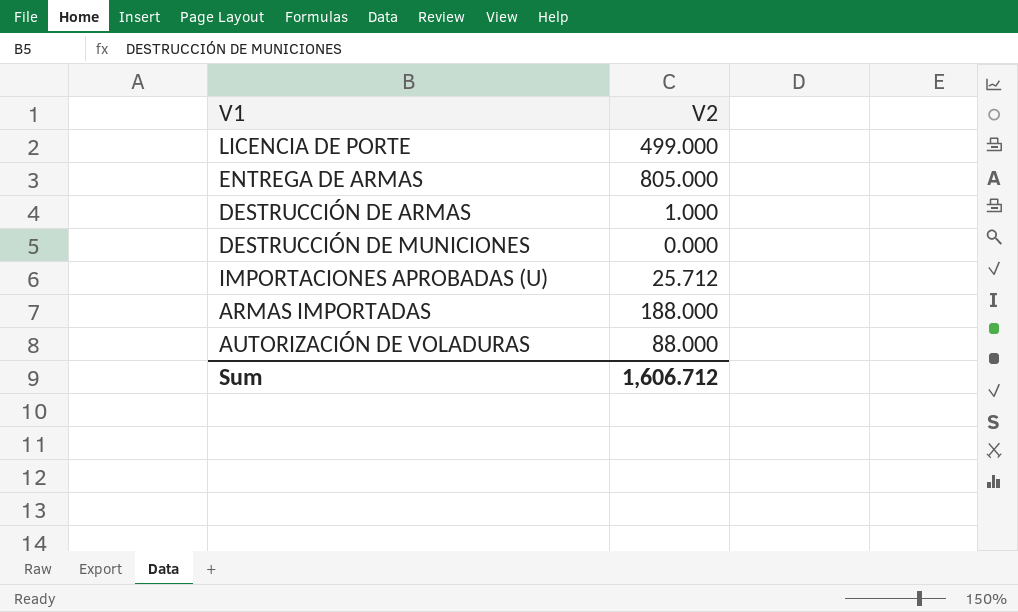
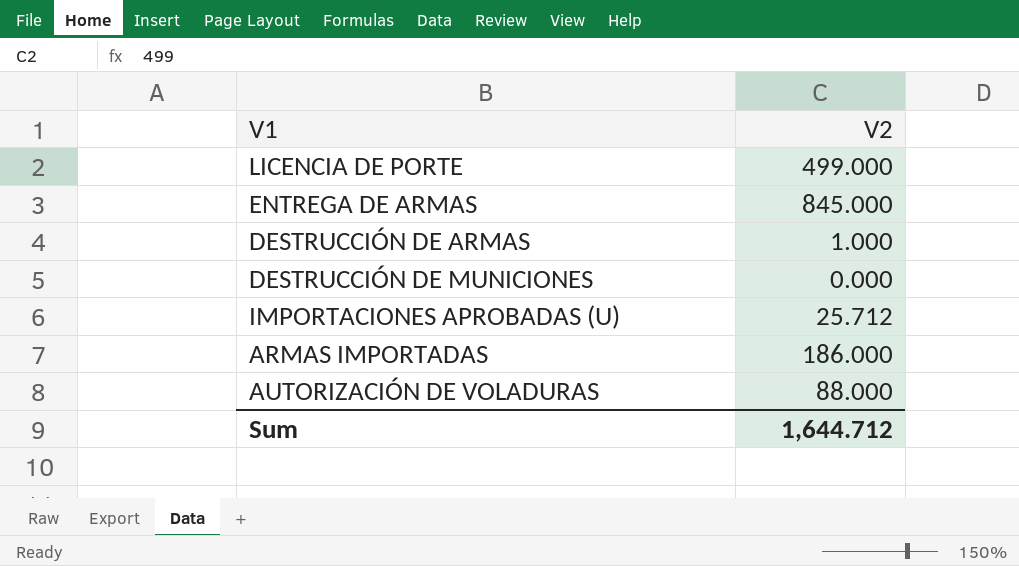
ENTREGA DE ARMAS | V2: 805.000 -> 845.000
ARMAS IMPORTADAS | V2: 188.000 -> 186.000
Sum | V2: 1,606.712 -> 1,644.712

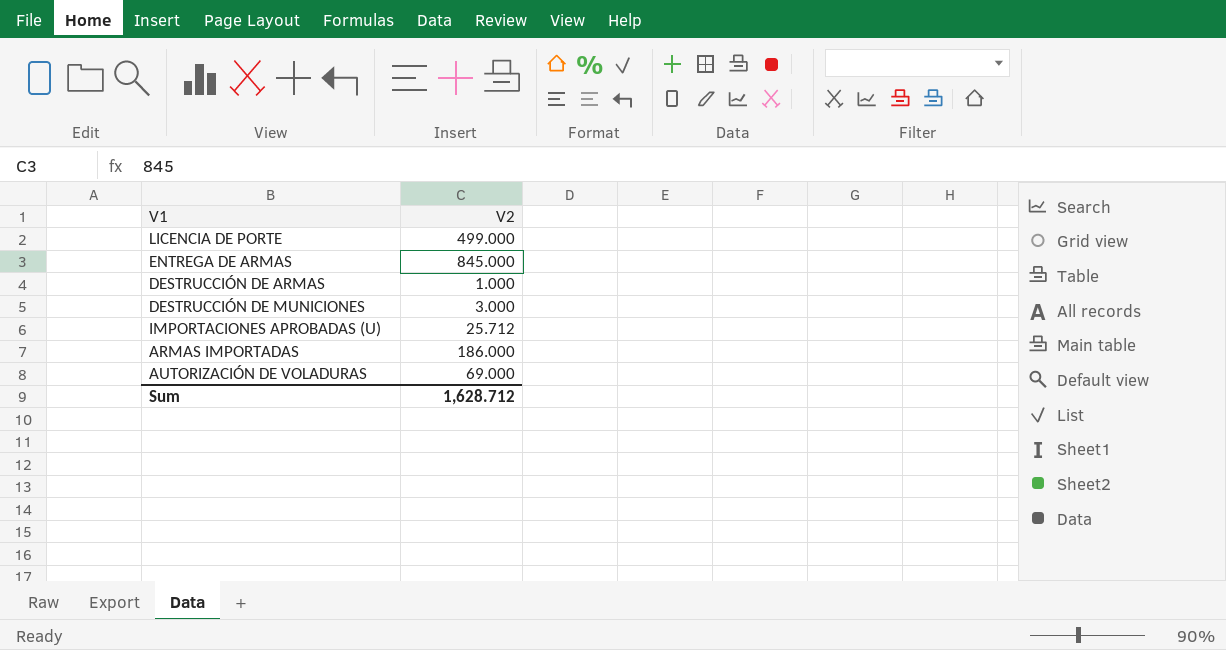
DESTRUCCIÓN DE MUNICIONES | V2: 0.000 -> 3.000
AUTORIZACIÓN DE VOLADURAS | V2: 88.000 -> 69.000
Sum | V2: 1,644.712 -> 1,628.712

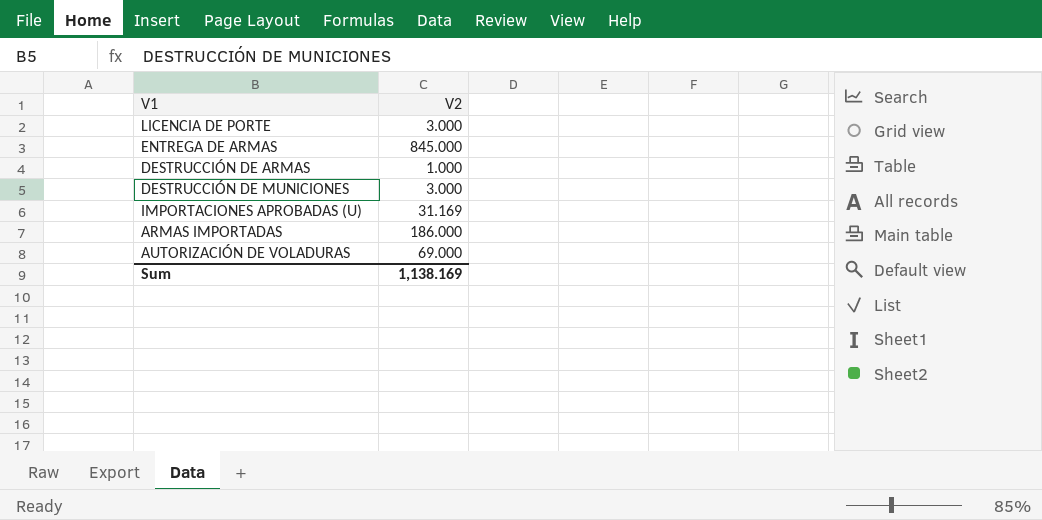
LICENCIA DE PORTE | V2: 499.000 -> 3.000
IMPORTACIONES APROBADAS (U) | V2: 25.712 -> 31.169
Sum | V2: 1,628.712 -> 1,138.169

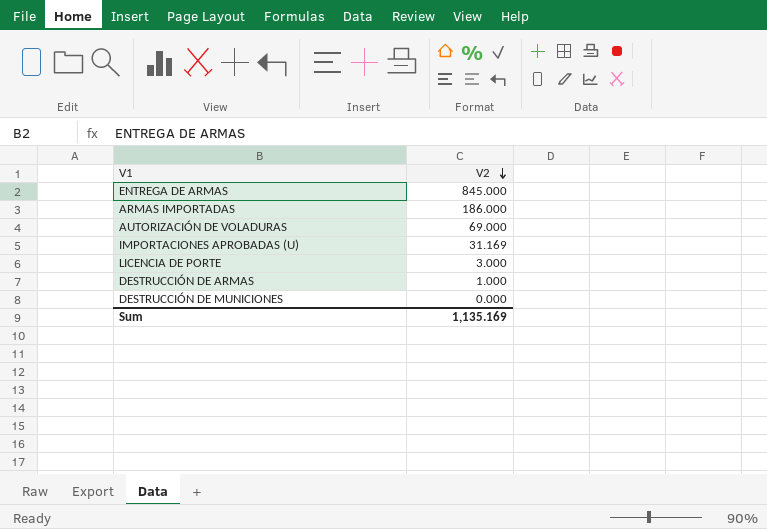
row order: none -> V2 descending
DESTRUCCIÓN DE MUNICIONES | V2: 3.000 -> 0.000
Sum | V2: 1,138.169 -> 1,135.169

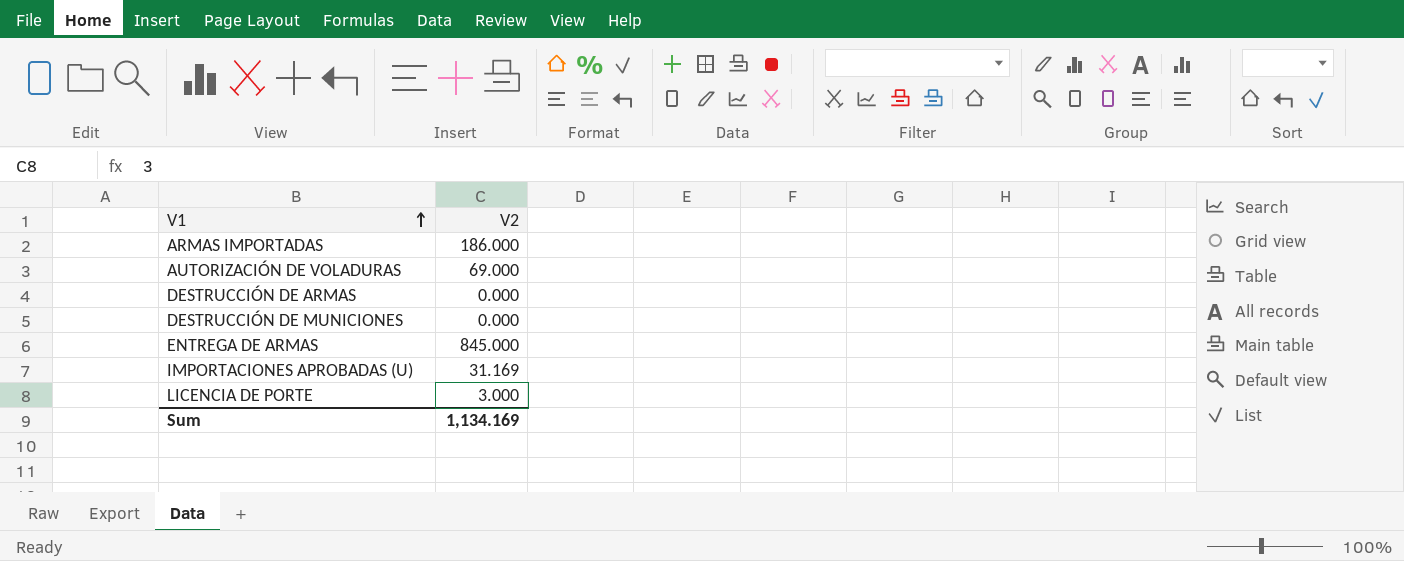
row order: V2 descending -> V1 ascending
DESTRUCCIÓN DE ARMAS | V2: 1.000 -> 0.000
Sum | V2: 1,135.169 -> 1,134.169

